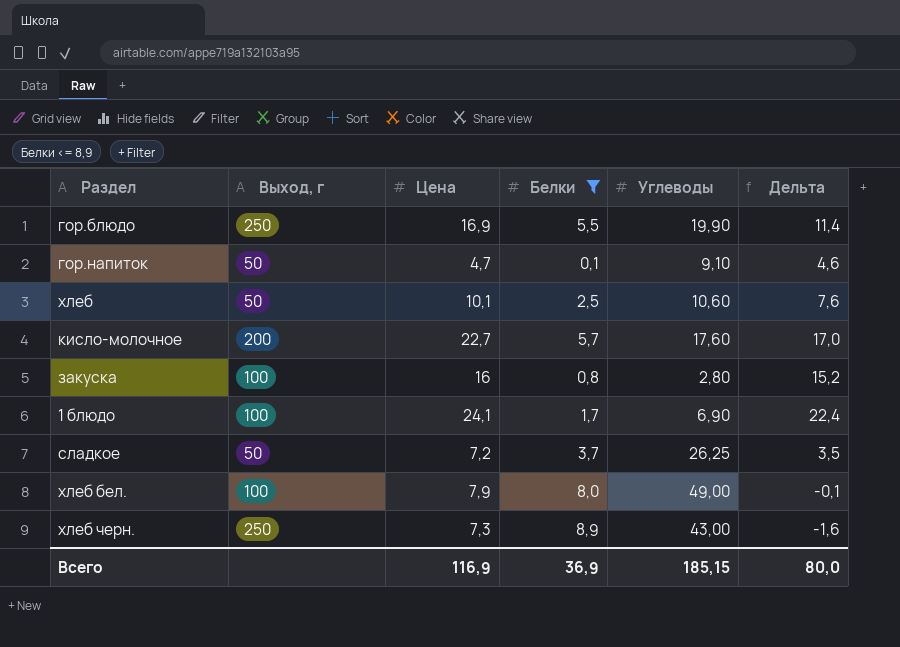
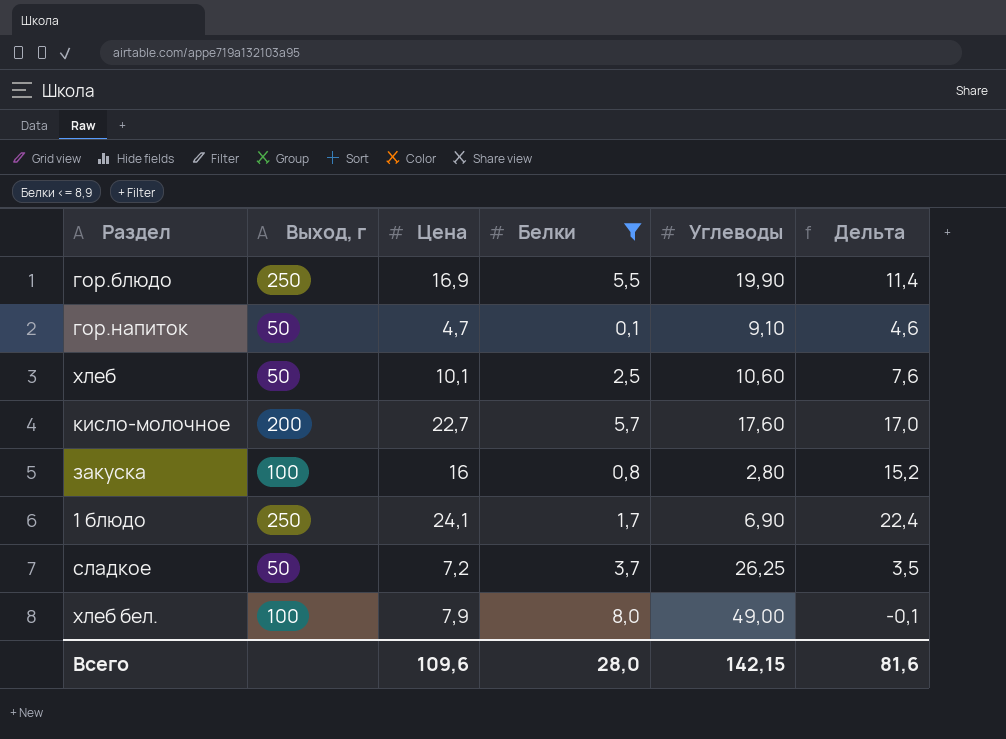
row хлеб черн.: 250 | 7,3 | 8,9 | 43,00 | -1,6 -> none
1 блюдо | Выход, г: 100 -> 250
Всего | Цена: 116,9 -> 109,6
Всего | Белки: 36,9 -> 28,0
Всего | Углеводы: 185,15 -> 142,15
Всего | Дельта: 80,0 -> 81,6

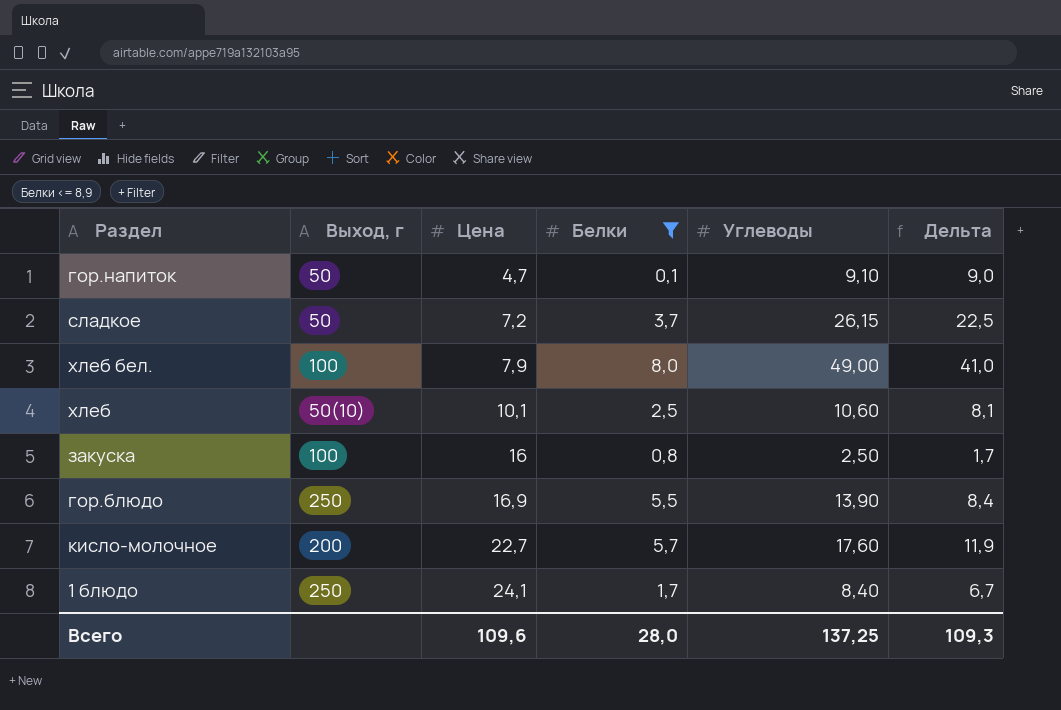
row order: none -> Цена ascending
column Дельта | formula: [Цена] - [Белки] -> [Углеводы] - [Белки]
сладкое | Углеводы: 26,25 -> 26,15
хлеб | Выход, г: 50 -> 50(10)
закуска | Углеводы: 2,80 -> 2,50
гор.блюдо | Углеводы: 19,90 -> 13,90
1 блюдо | Углеводы: 6,90 -> 8,40
Всего | Углеводы: 142,15 -> 137,25
Всего | Дельта: 81,6 -> 109,3

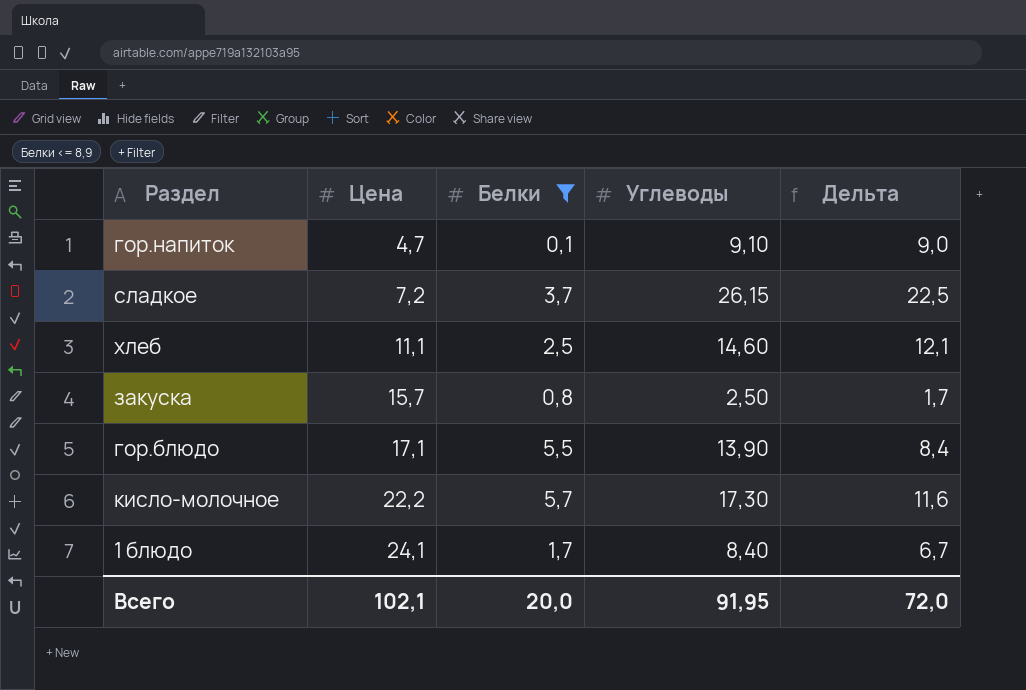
column Выход, г | position: 2 -> none
row хлеб бел.: 100 | 7,9 | 8,0 | 49,00 | 41,0 -> none
хлеб | Цена: 10,1 -> 11,1
хлеб | Углеводы: 10,60 -> 14,60
хлеб | Дельта: 8,1 -> 12,1
закуска | Цена: 16 -> 15,7
гор.блюдо | Цена: 16,9 -> 17,1
кисло-молочное | Цена: 22,7 -> 22,2
кисло-молочное | Углеводы: 17,60 -> 17,30
кисло-молочное | Дельта: 11,9 -> 11,6
Всего | Цена: 109,6 -> 102,1
Всего | Белки: 28,0 -> 20,0
Всего | Углеводы: 137,25 -> 91,95
Всего | Дельта: 109,3 -> 72,0

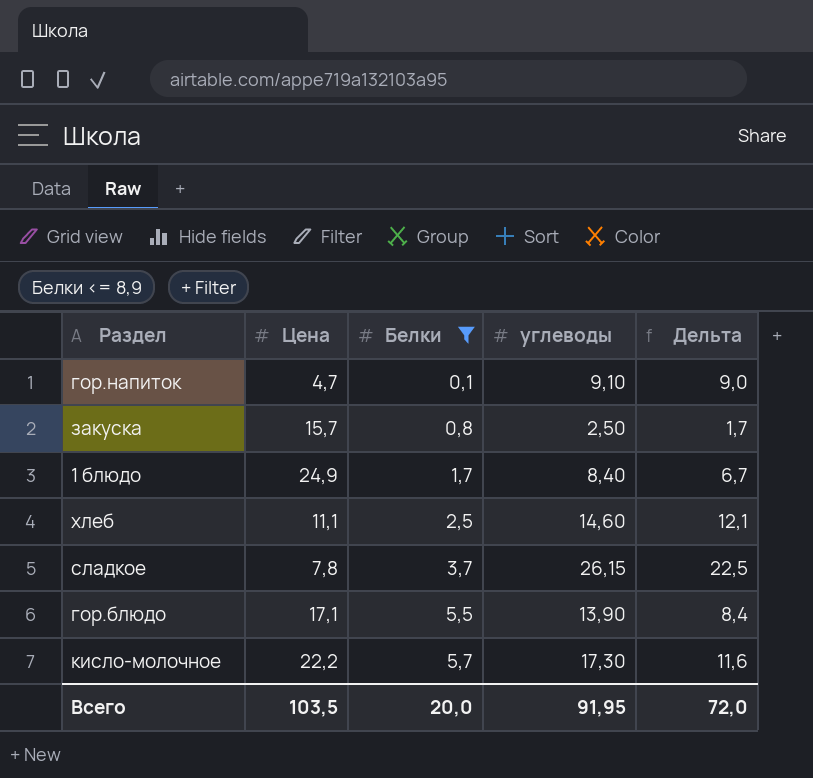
row order: Цена ascending -> Белки ascending
column name: Углеводы -> углеводы
1 блюдо | Цена: 24,1 -> 24,9
сладкое | Цена: 7,2 -> 7,8
Всего | Цена: 102,1 -> 103,5

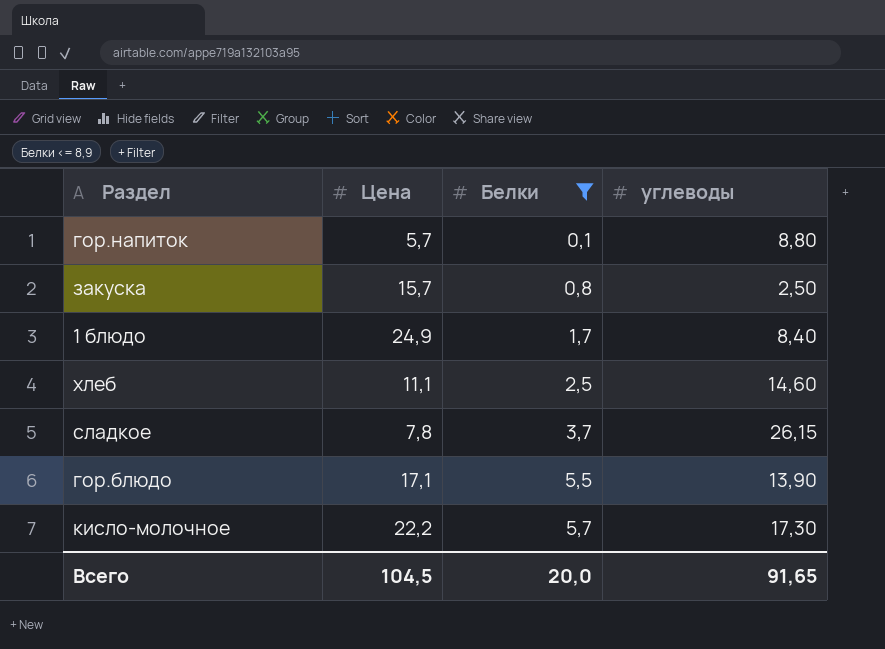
column Дельта | formula: [углеводы] - [Белки] -> none
гор.напиток | Цена: 4,7 -> 5,7
гор.напиток | углеводы: 9,10 -> 8,80
Всего | Цена: 103,5 -> 104,5
Всего | углеводы: 91,95 -> 91,65

